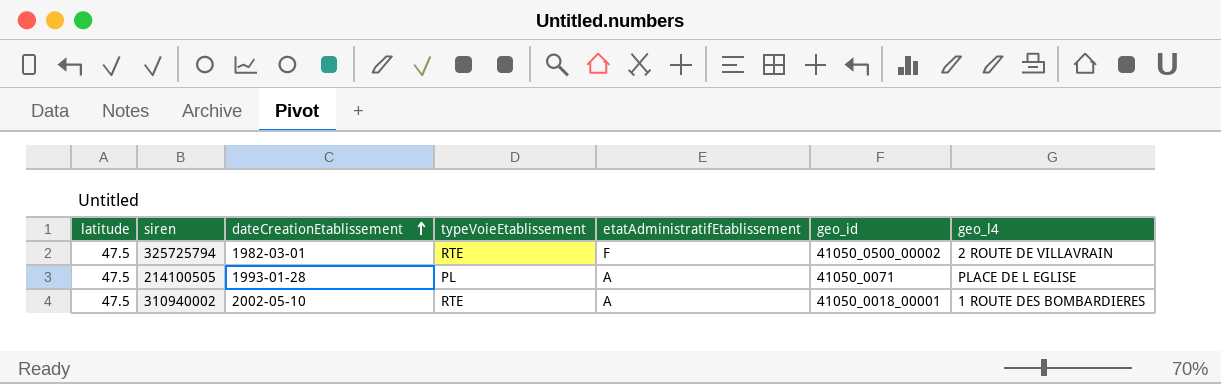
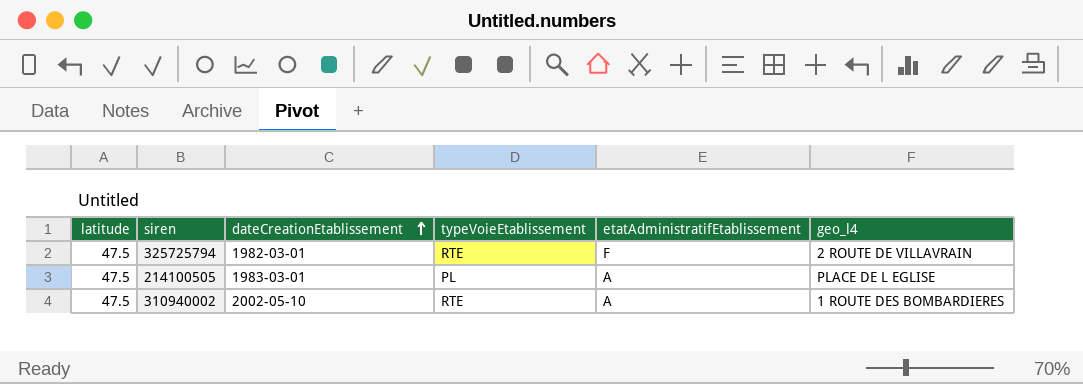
column geo_id | position: 6 -> none
214100505 | dateCreationEtablissement: 1993-01-28 -> 1983-03-01

